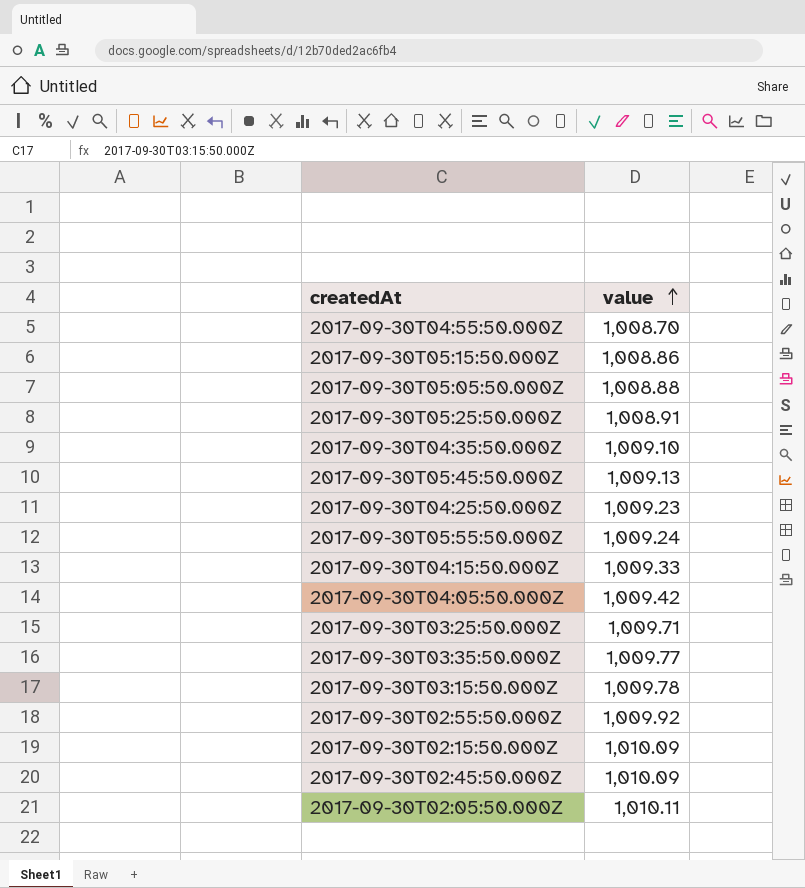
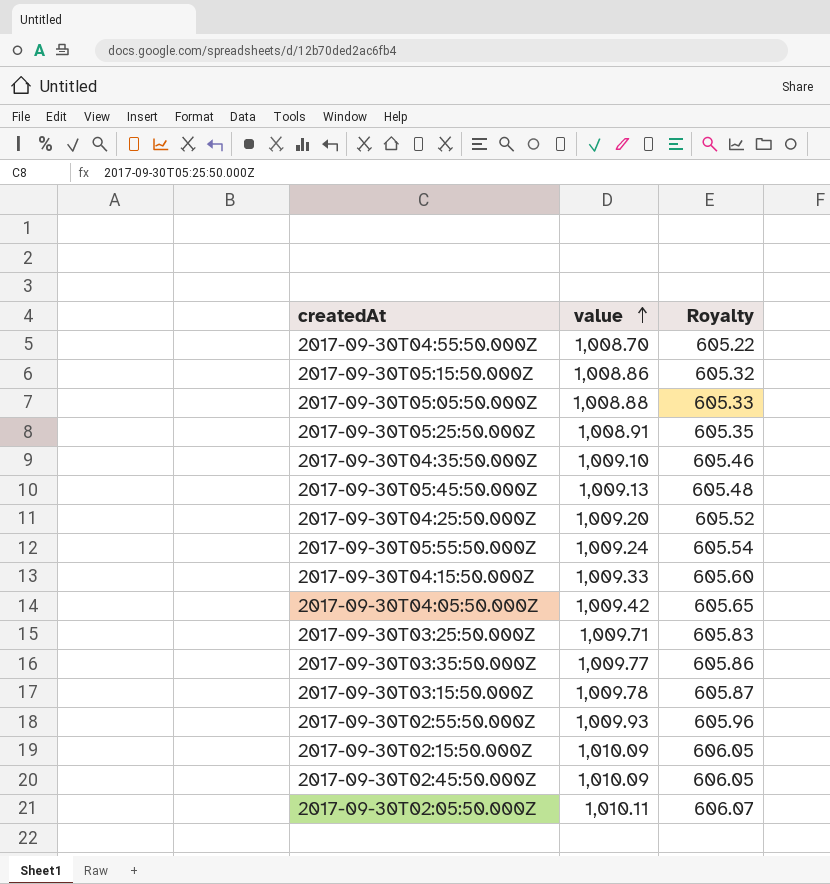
column Royalty | formula: none -> [value] * 0.6
2017-09-30T04:25:50.000Z | value: 1,009.23 -> 1,009.20
2017-09-30T02:55:50.000Z | value: 1,009.92 -> 1,009.93

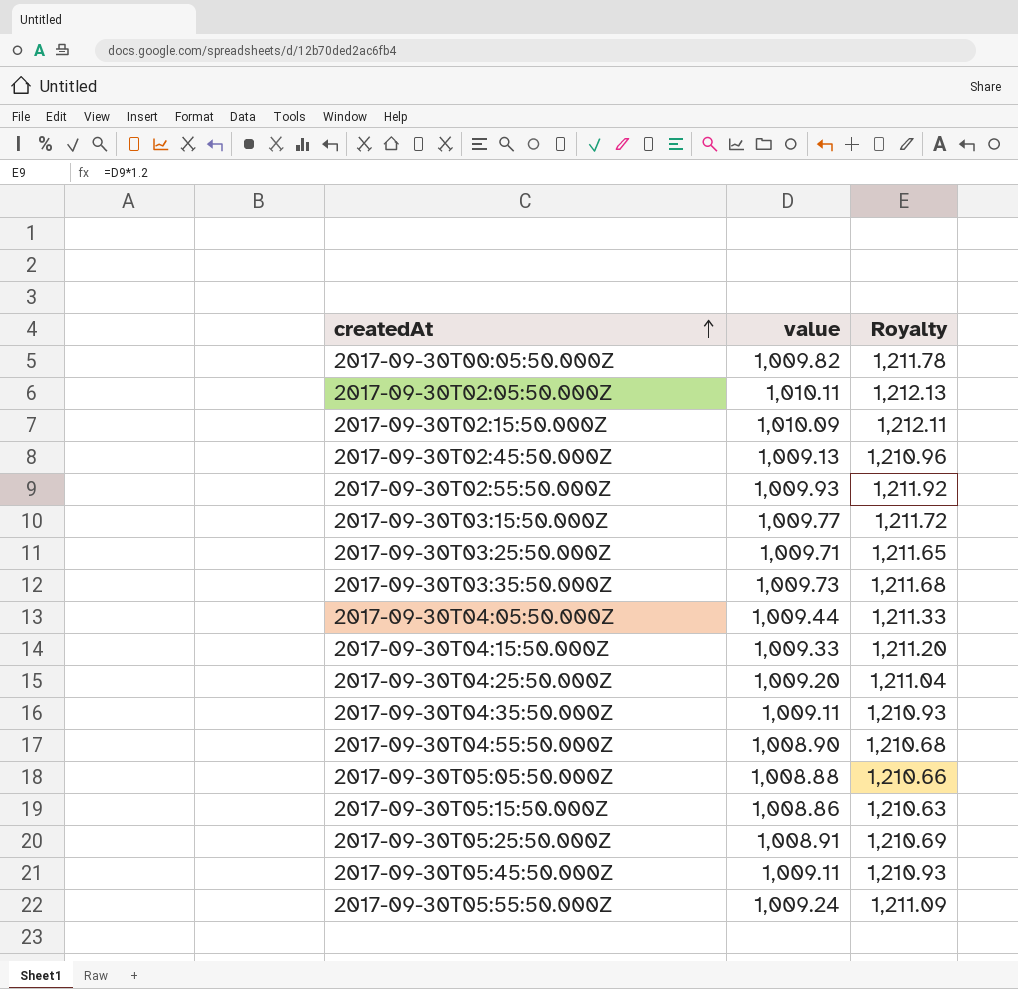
row order: value ascending -> createdAt ascending
column Royalty | formula: [value] * 0.6 -> [value] * 1.2
row 2017-09-30T00:05:50.000Z: none -> 1,009.82 | 1,211.78
2017-09-30T02:45:50.000Z | value: 1,010.09 -> 1,009.13
2017-09-30T03:15:50.000Z | value: 1,009.78 -> 1,009.77
2017-09-30T03:35:50.000Z | value: 1,009.77 -> 1,009.73
2017-09-30T04:05:50.000Z | value: 1,009.42 -> 1,009.44
2017-09-30T04:35:50.000Z | value: 1,009.10 -> 1,009.11
2017-09-30T04:55:50.000Z | value: 1,008.70 -> 1,008.90
2017-09-30T05:45:50.000Z | value: 1,009.13 -> 1,009.11

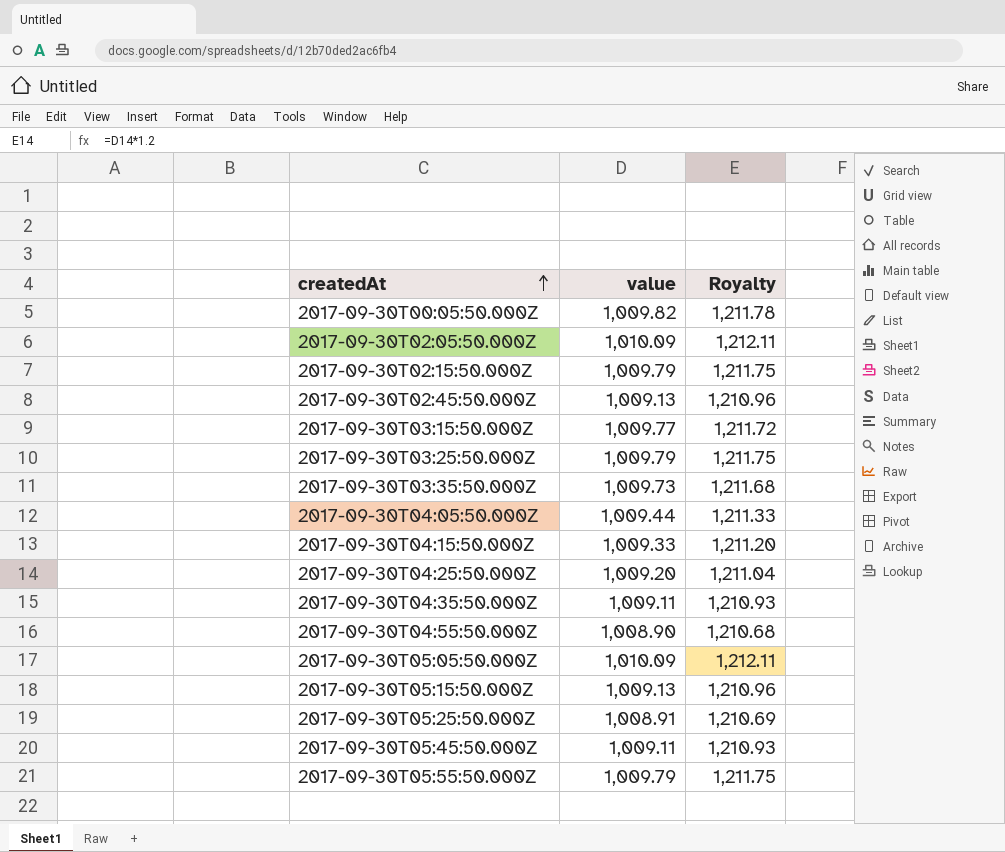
row 2017-09-30T02:55:50.000Z: 1,009.93 | 1,211.92 -> none
2017-09-30T02:05:50.000Z | value: 1,010.11 -> 1,010.09
2017-09-30T02:05:50.000Z | Royalty: 1,212.13 -> 1,212.11
2017-09-30T02:15:50.000Z | value: 1,010.09 -> 1,009.79
2017-09-30T02:15:50.000Z | Royalty: 1,212.11 -> 1,211.75
2017-09-30T03:25:50.000Z | value: 1,009.71 -> 1,009.79
2017-09-30T03:25:50.000Z | Royalty: 1,211.65 -> 1,211.75
2017-09-30T05:05:50.000Z | value: 1,008.88 -> 1,010.09
2017-09-30T05:05:50.000Z | Royalty: 1,210.66 -> 1,212.11
2017-09-30T05:15:50.000Z | value: 1,008.86 -> 1,009.13
2017-09-30T05:15:50.000Z | Royalty: 1,210.63 -> 1,210.96
2017-09-30T05:55:50.000Z | value: 1,009.24 -> 1,009.79
2017-09-30T05:55:50.000Z | Royalty: 1,211.09 -> 1,211.75

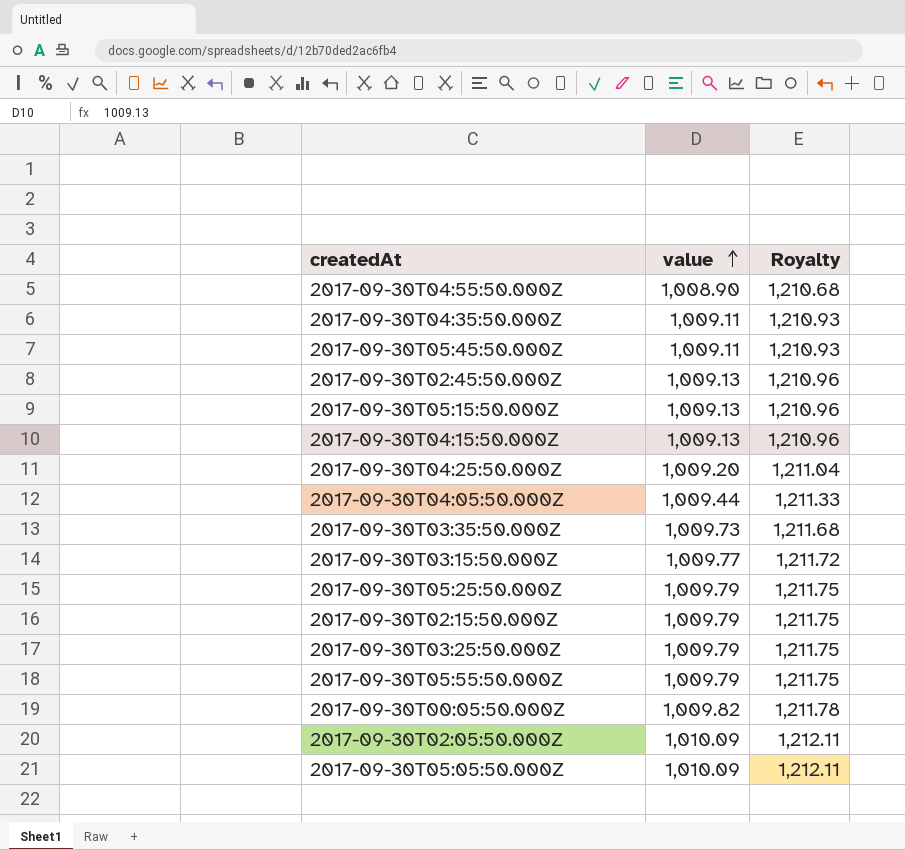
row order: createdAt ascending -> value ascending
2017-09-30T04:15:50.000Z | value: 1,009.33 -> 1,009.13
2017-09-30T04:15:50.000Z | Royalty: 1,211.20 -> 1,210.96
2017-09-30T05:25:50.000Z | value: 1,008.91 -> 1,009.79
2017-09-30T05:25:50.000Z | Royalty: 1,210.69 -> 1,211.75

